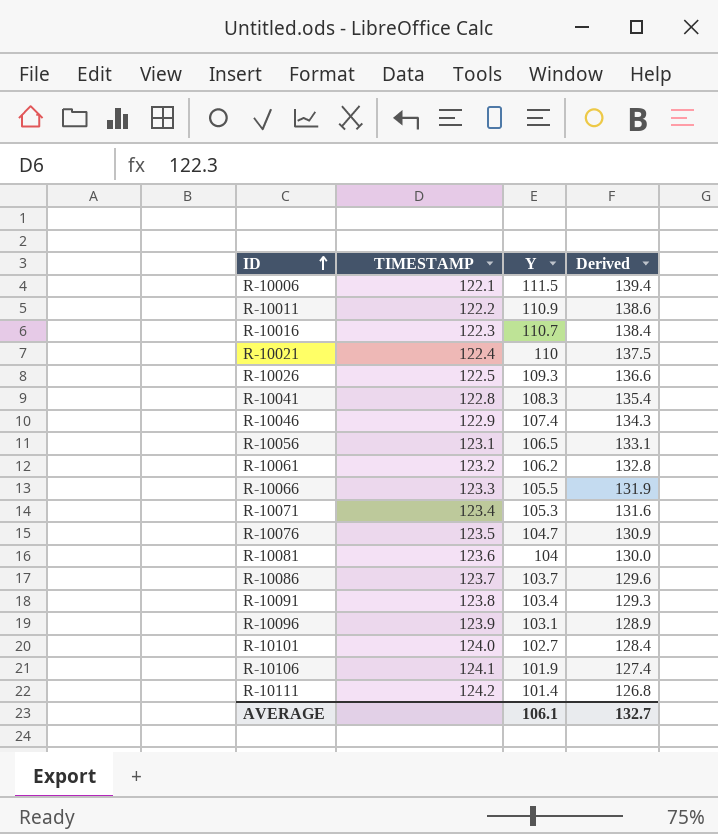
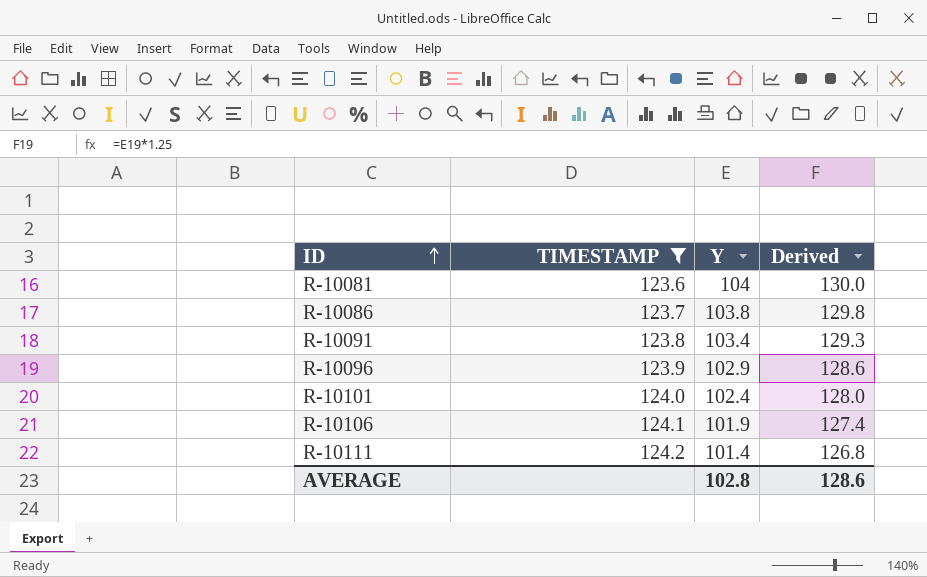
filter: none -> TIMESTAMP >= 123.6
R-10086 | Y: 103.7 -> 103.8
R-10086 | Derived: 129.6 -> 129.8
R-10096 | Y: 103.1 -> 102.9
R-10096 | Derived: 128.9 -> 128.6
R-10101 | Y: 102.7 -> 102.4
R-10101 | Derived: 128.4 -> 128.0
AVERAGE | Y: 106.1 -> 102.8
AVERAGE | Derived: 132.7 -> 128.6

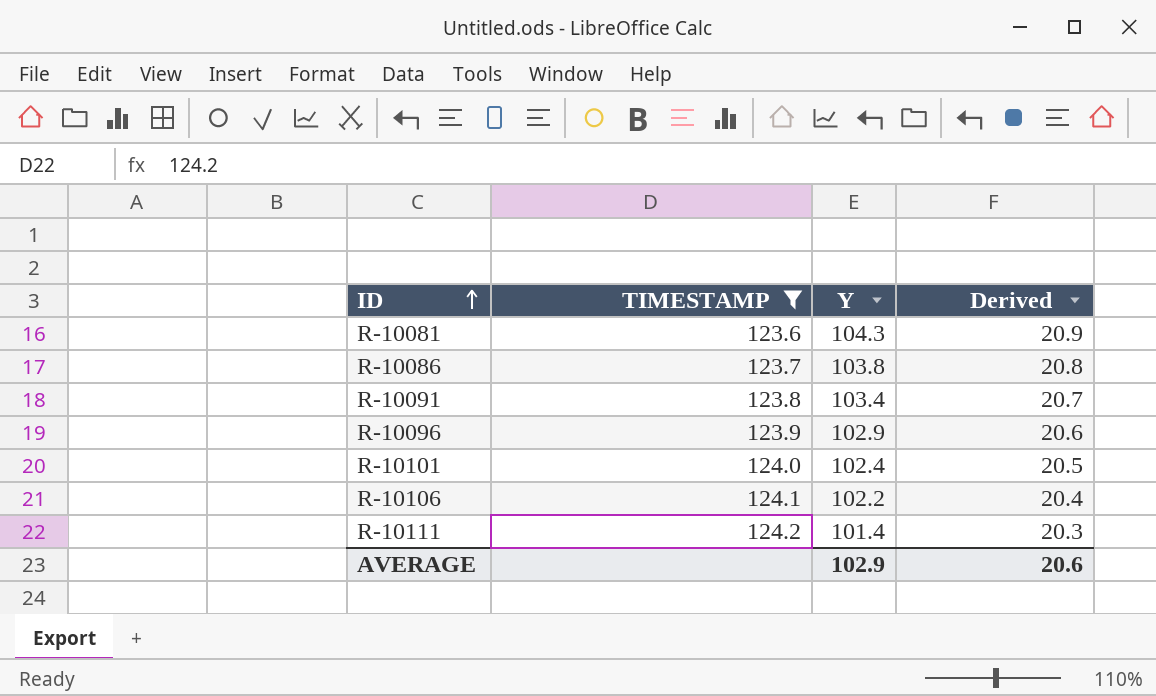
column Derived | formula: [Y] * 1.25 -> [Y] * 0.2
R-10081 | Y: 104 -> 104.3
R-10106 | Y: 101.9 -> 102.2
AVERAGE | Y: 102.8 -> 102.9
AVERAGE | Derived: 128.6 -> 20.6

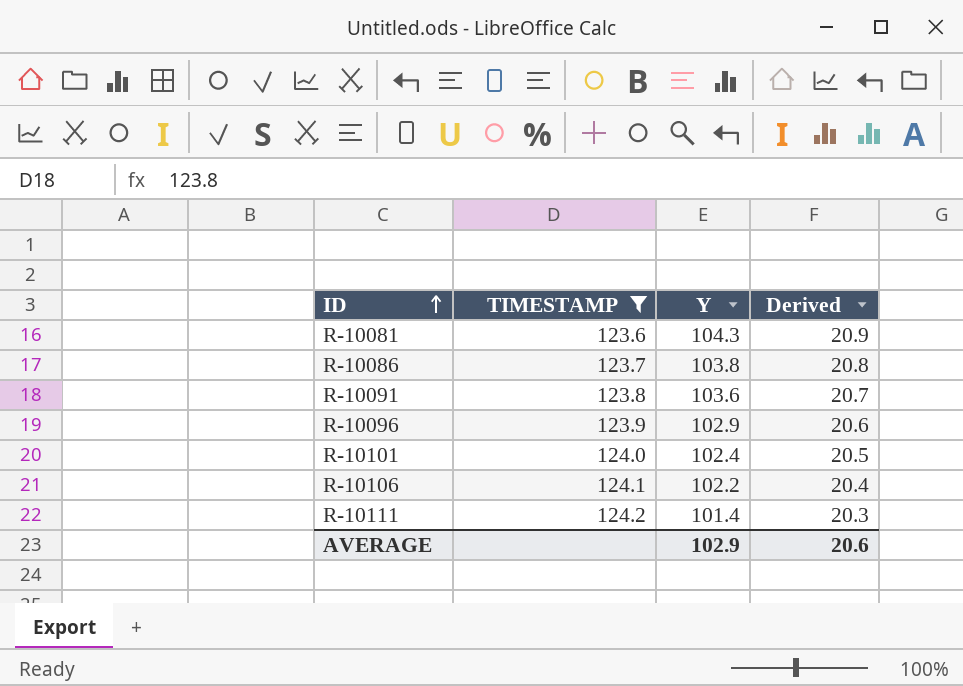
R-10091 | Y: 103.4 -> 103.6

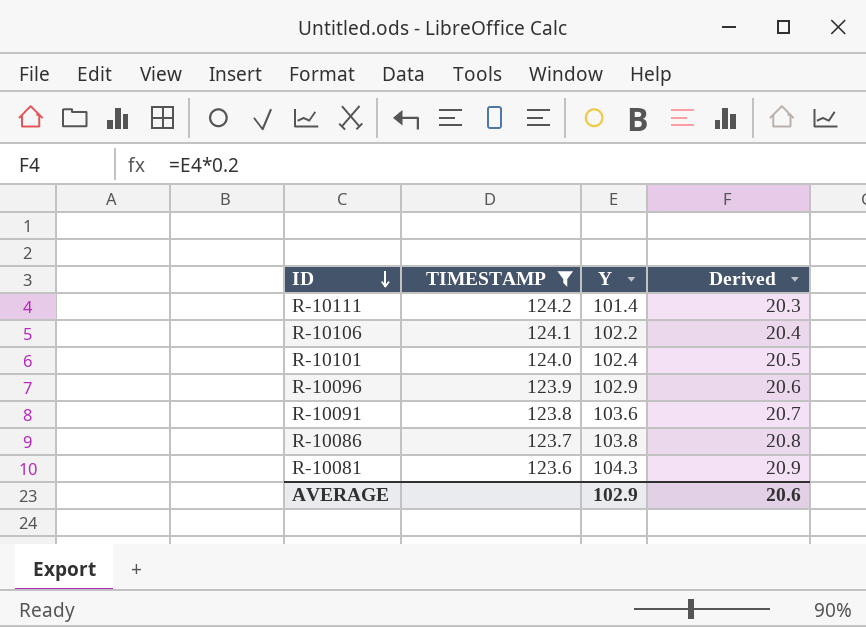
row order: ID ascending -> ID descending

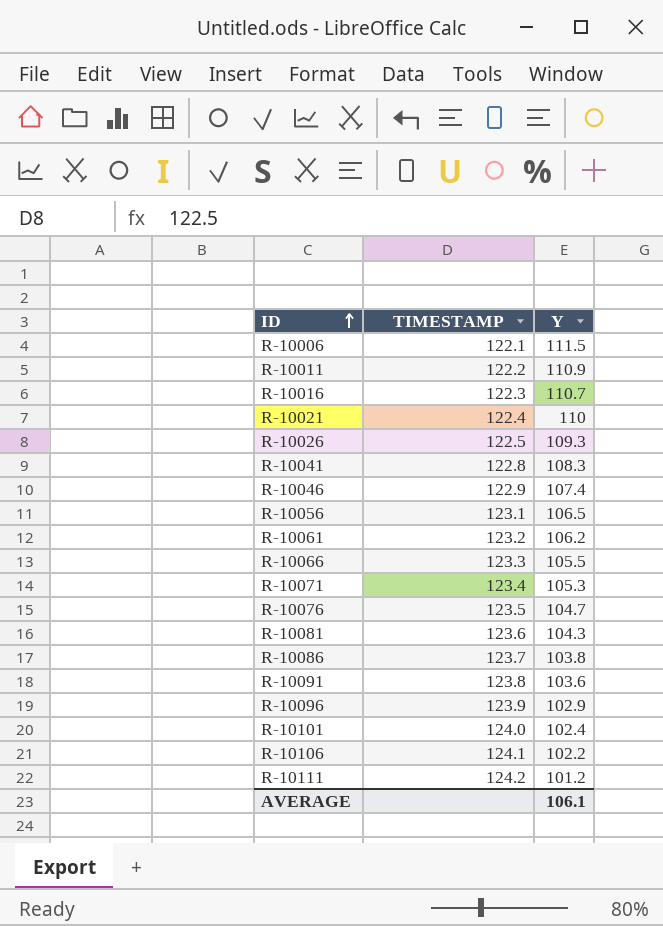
filter: TIMESTAMP >= 123.6 -> none
row order: ID descending -> ID ascending
column Derived | formula: [Y] * 0.2 -> none
R-10111 | Y: 101.4 -> 101.2
AVERAGE | Y: 102.9 -> 106.1

